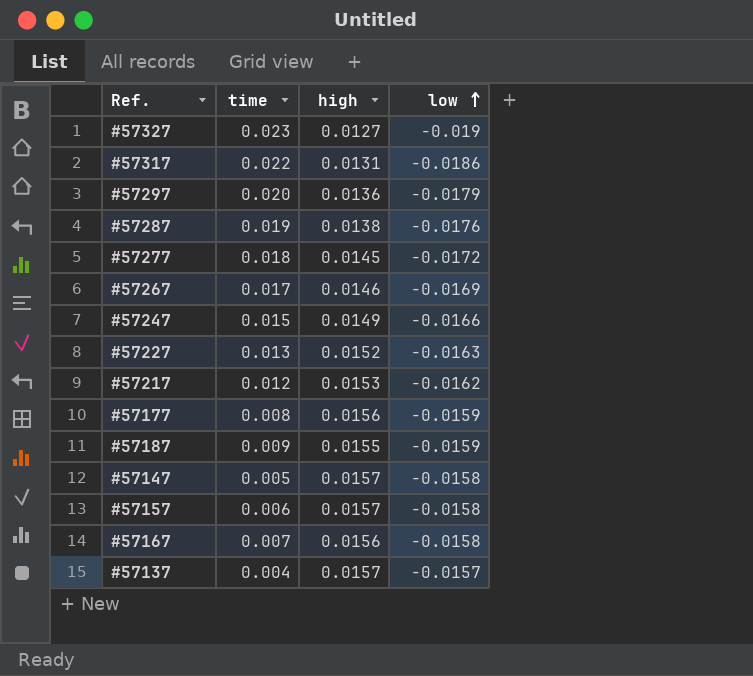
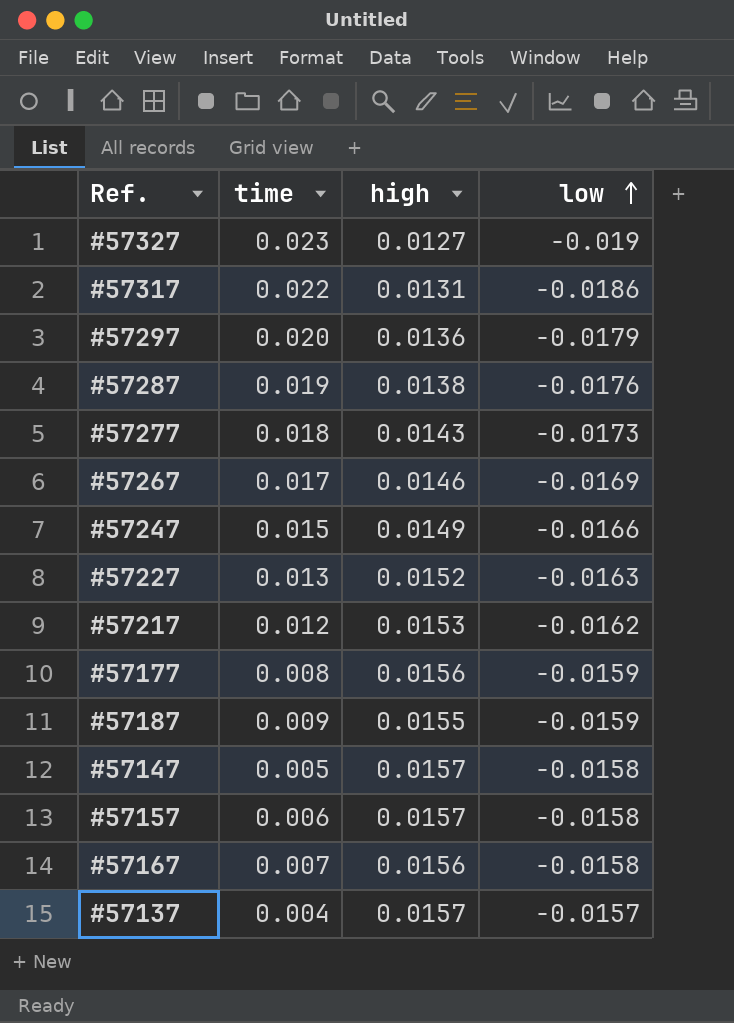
#57277 | high: 0.0145 -> 0.0143
#57277 | low: -0.0172 -> -0.0173

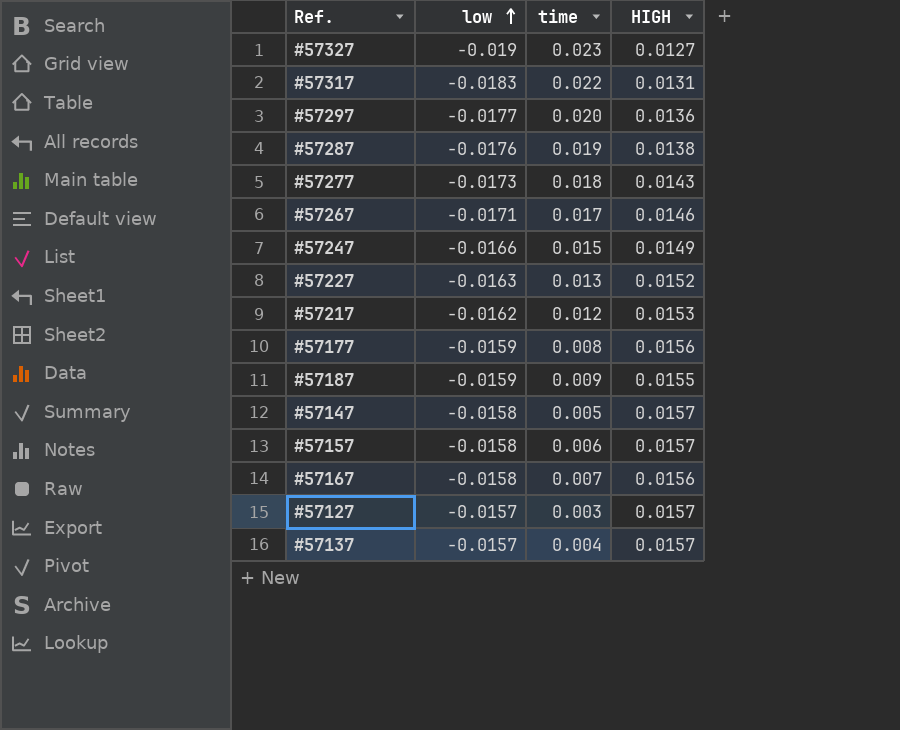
column low | position: 4 -> 2
column name: high -> HIGH
#57317 | low: -0.0186 -> -0.0183
#57297 | low: -0.0179 -> -0.0177
#57267 | low: -0.0169 -> -0.0171
row #57127: none -> -0.0157 | 0.003 | 0.0157

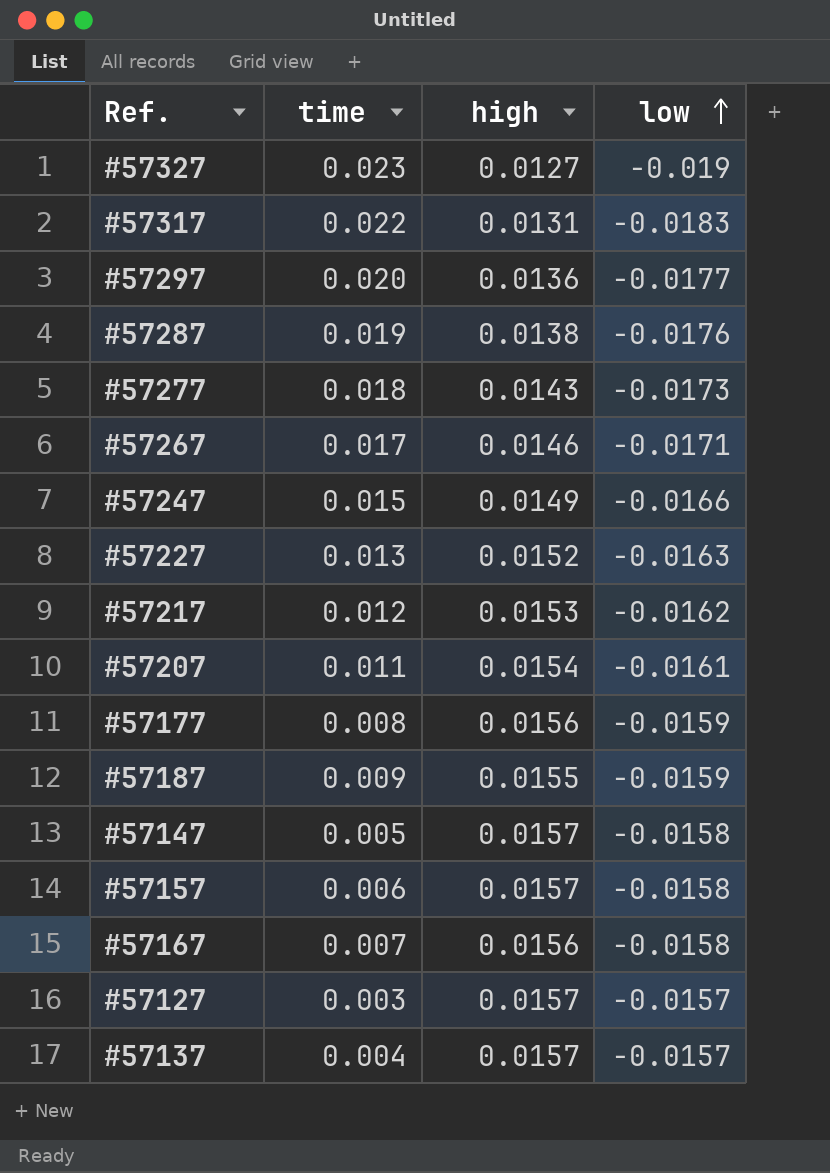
column name: HIGH -> high
column low | position: 2 -> 4
row #57207: none -> 0.011 | 0.0154 | -0.0161

